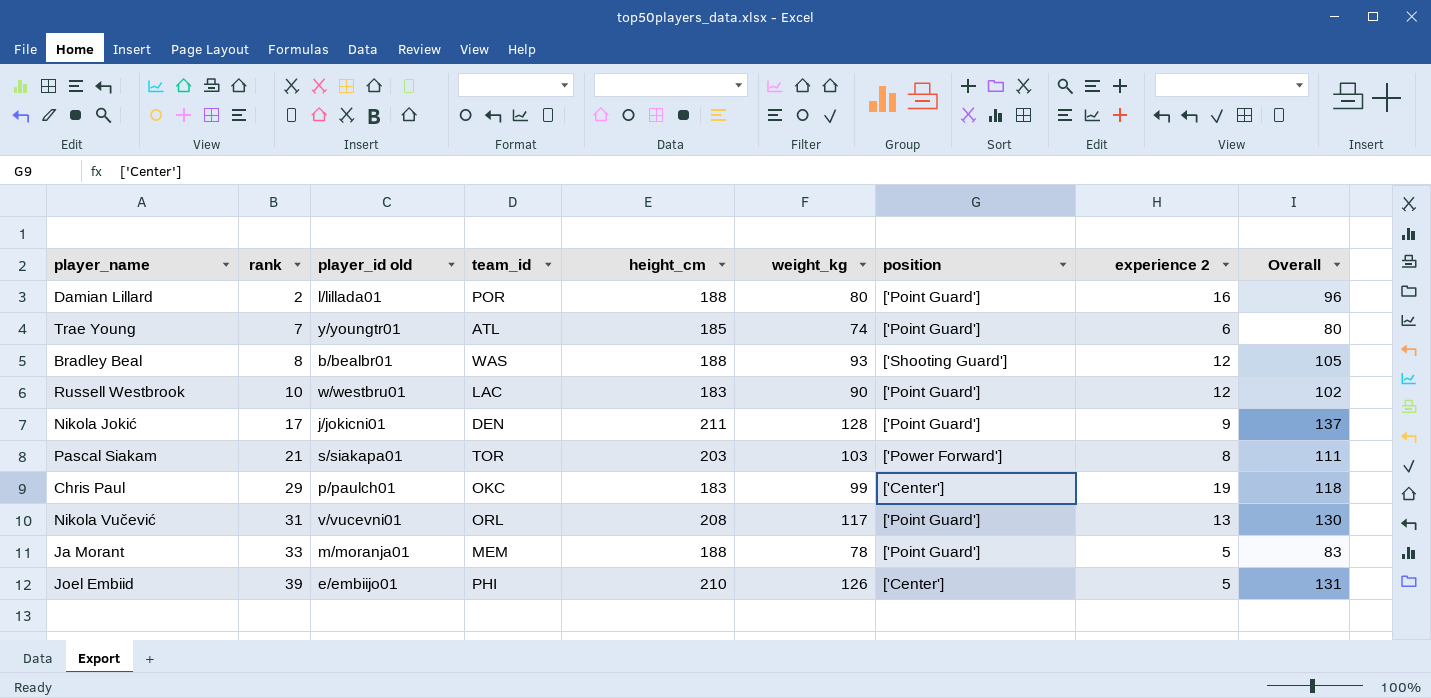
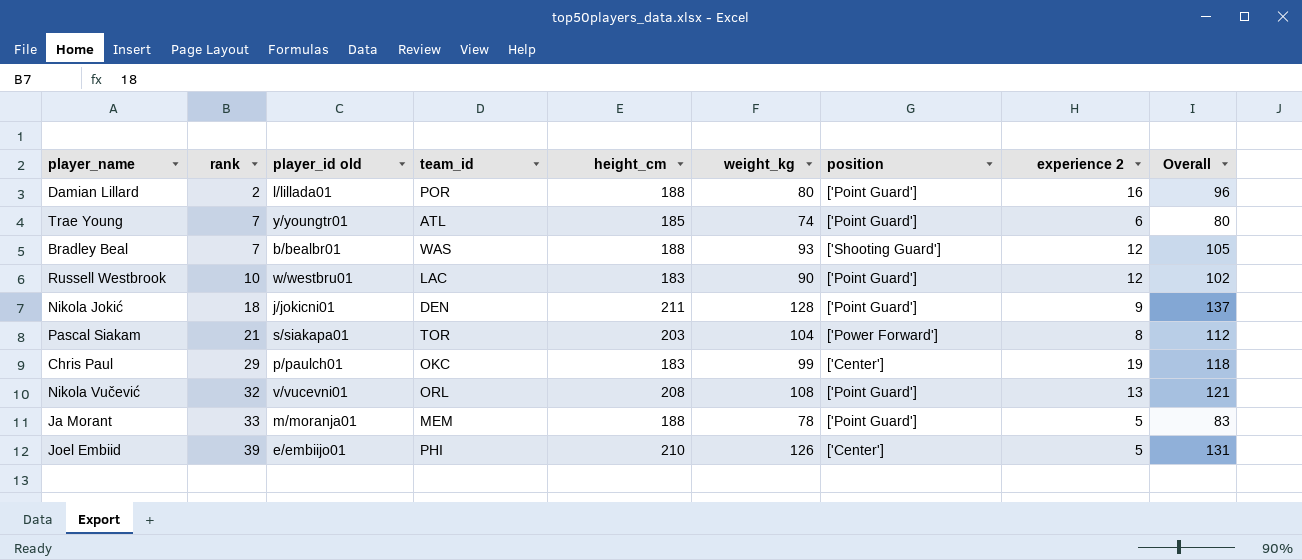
Bradley Beal | rank: 8 -> 7
Nikola Jokić | rank: 17 -> 18
Pascal Siakam | weight_kg: 103 -> 104
Pascal Siakam | Overall: 111 -> 112
Nikola Vučević | rank: 31 -> 32
Nikola Vučević | weight_kg: 117 -> 108
Nikola Vučević | Overall: 130 -> 121

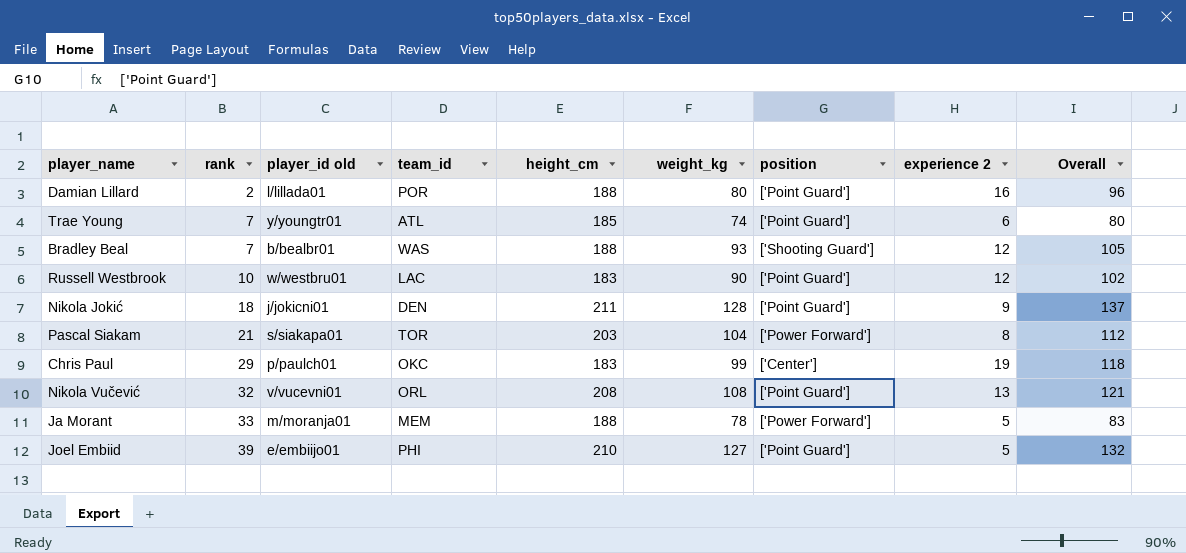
Ja Morant | position: ['Point Guard'] -> ['Power Forward']
Joel Embiid | weight_kg: 126 -> 127
Joel Embiid | position: ['Center'] -> ['Point Guard']
Joel Embiid | Overall: 131 -> 132

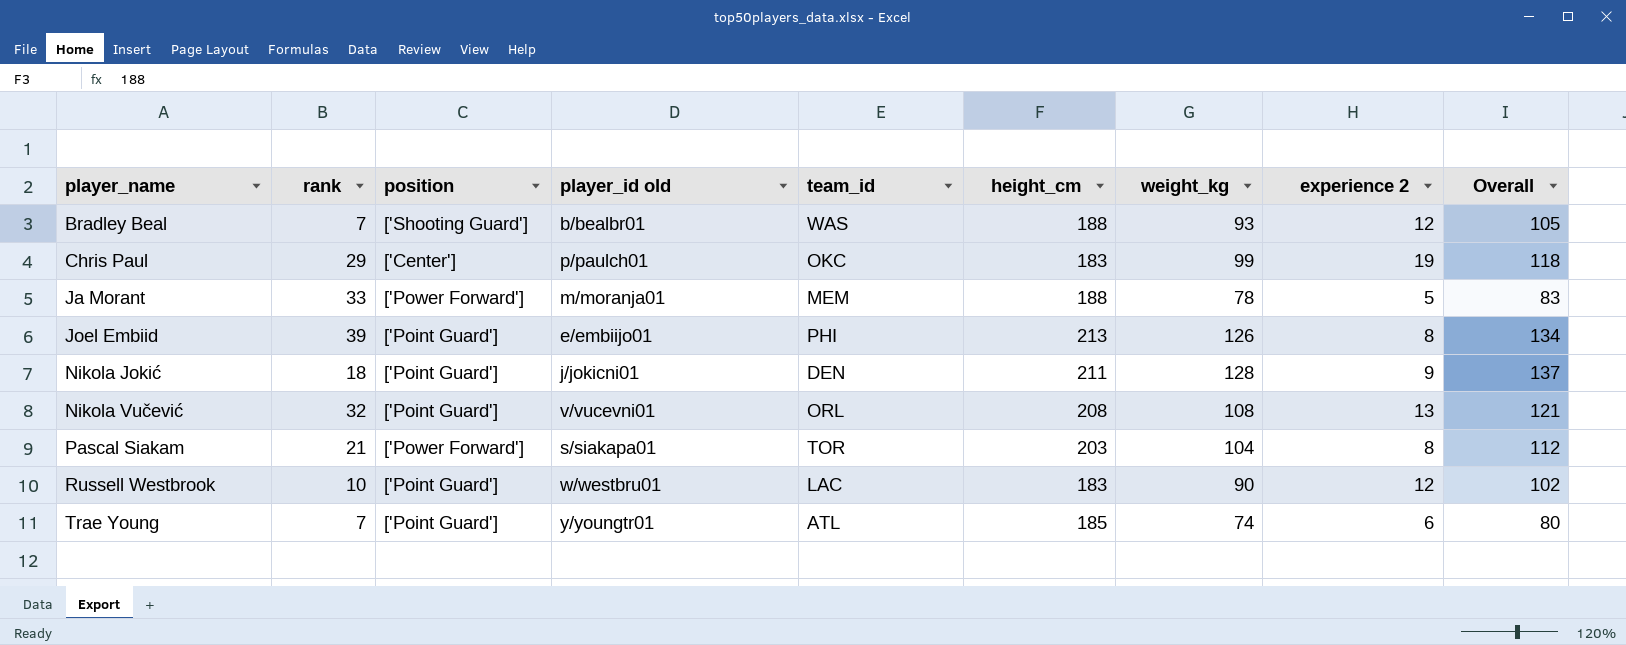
row order: rank ascending -> player_name ascending
column position | position: 7 -> 3
row Damian Lillard: 2 | l/lillada01 | POR | 188 | 80 | ['Point Guard'] | 16 | 96 -> none
Joel Embiid | height_cm: 210 -> 213
Joel Embiid | weight_kg: 127 -> 126
Joel Embiid | experience 2: 5 -> 8
Joel Embiid | Overall: 132 -> 134

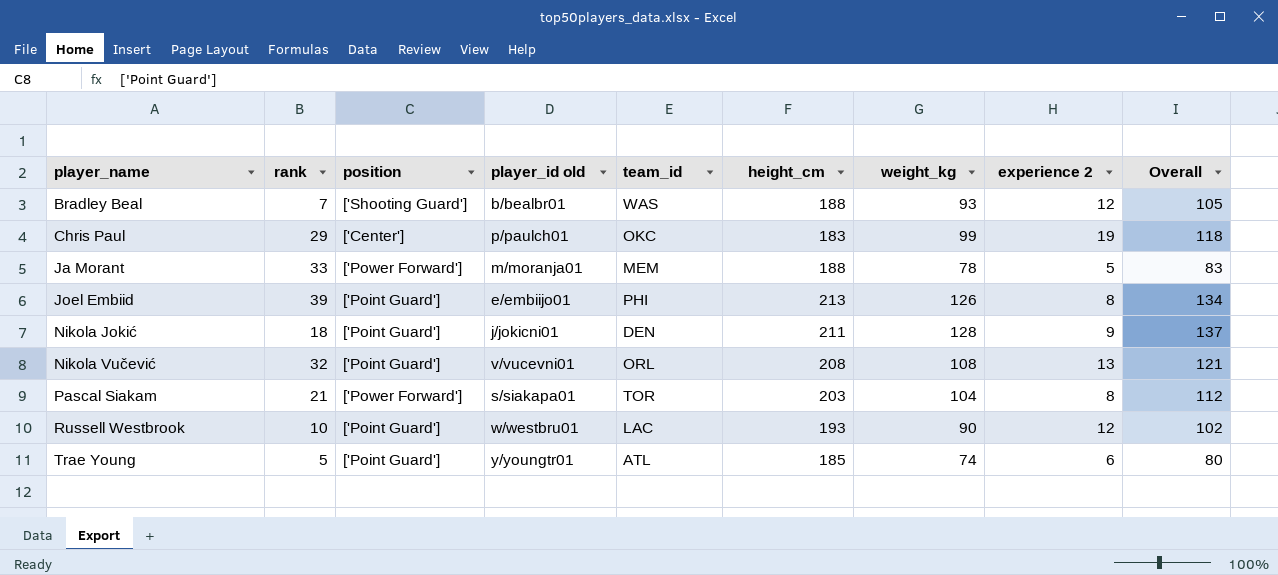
Russell Westbrook | height_cm: 183 -> 193
Trae Young | rank: 7 -> 5

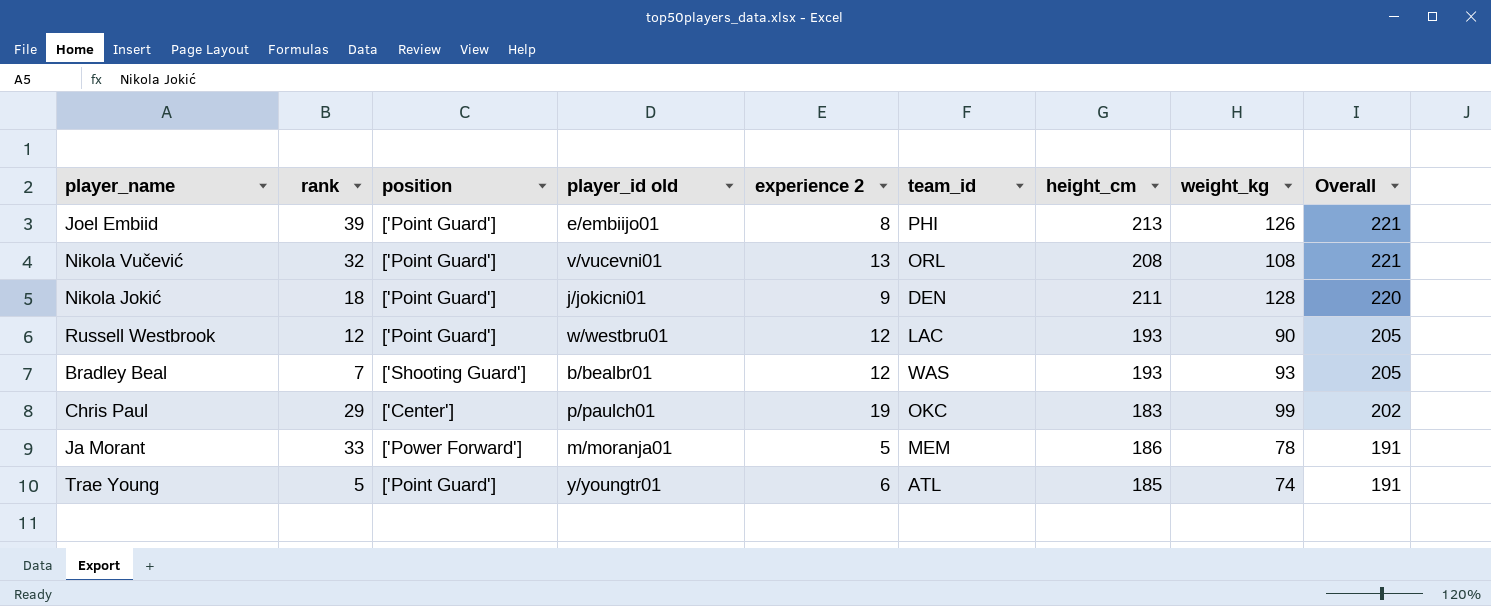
row order: player_name ascending -> Overall descending
column experience 2 | position: 8 -> 5
column Overall | formula: [weight_kg] + [experience 2] -> [experience 2] + [height_cm]
row Pascal Siakam: 21 | ['Power Forward'] | s/siakapa01 | TOR | 203 | 104 | 8 | 112 -> none
Russell Westbrook | rank: 10 -> 12
Bradley Beal | height_cm: 188 -> 193
Ja Morant | height_cm: 188 -> 186

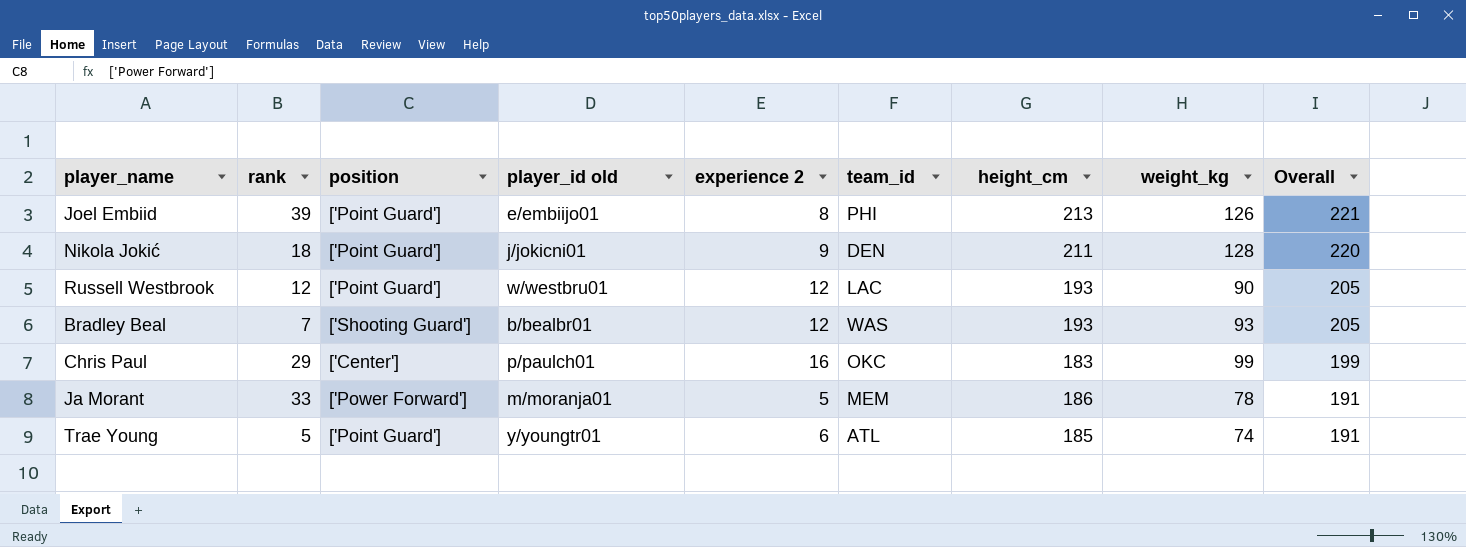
row Nikola Vučević: 32 | ['Point Guard'] | v/vucevni01 | 13 | ORL | 208 | 108 | 221 -> none
Chris Paul | experience 2: 19 -> 16
Chris Paul | Overall: 202 -> 199

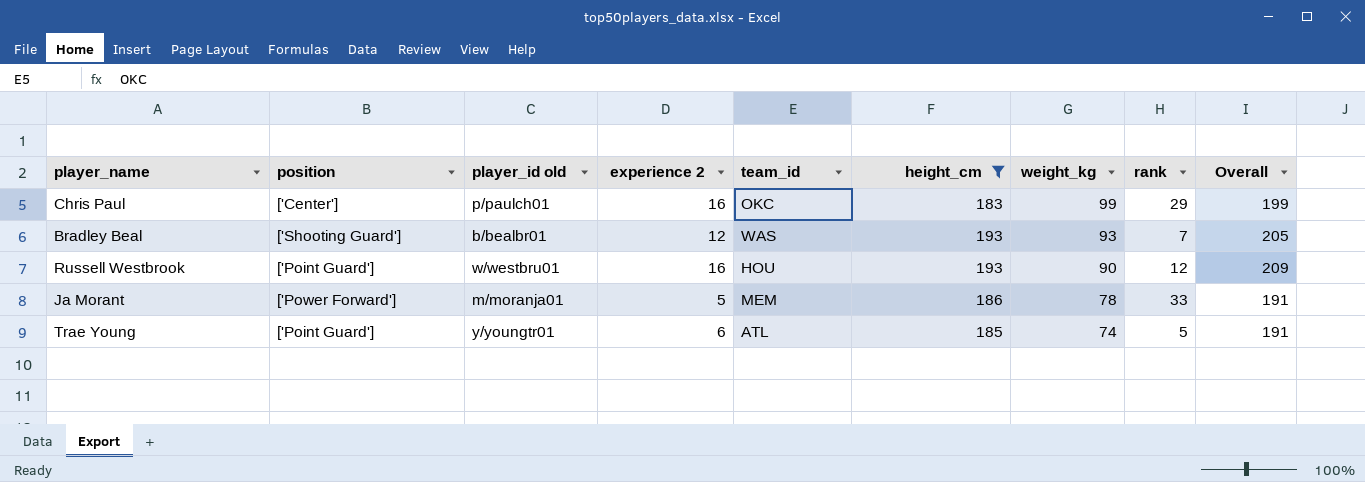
filter: none -> height_cm <= 193
row order: Overall descending -> weight_kg descending
column rank | position: 2 -> 8
Russell Westbrook | experience 2: 12 -> 16
Russell Westbrook | team_id: LAC -> HOU
Russell Westbrook | Overall: 205 -> 209

